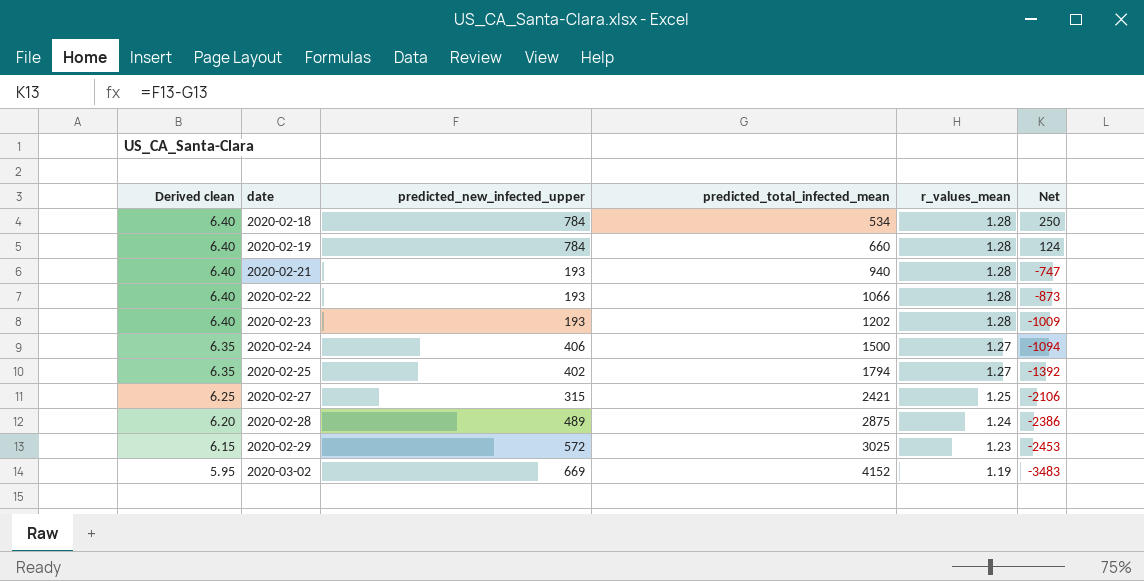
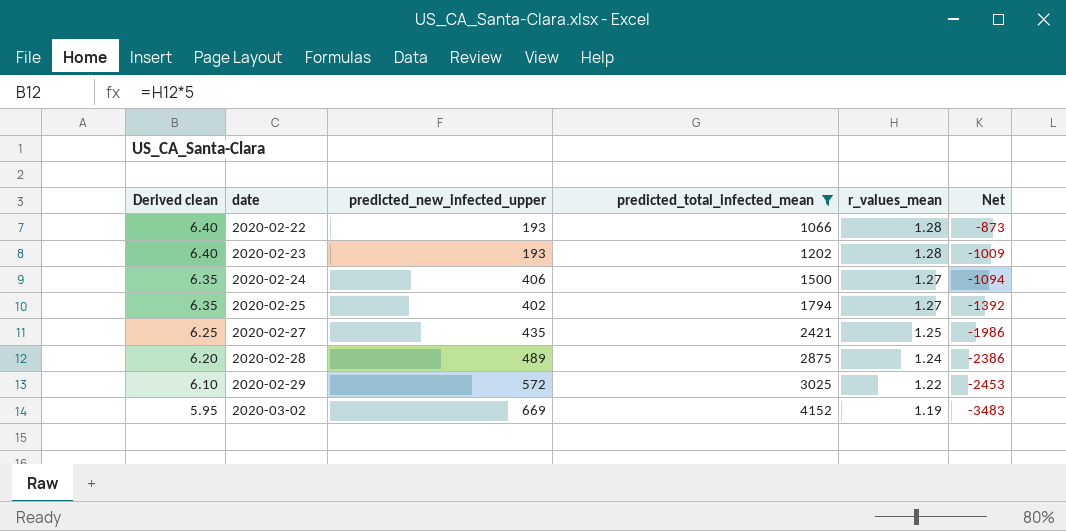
filter: none -> predicted_total_infected_mean >= 1066
2020-02-27 | predicted_new_infected_upper: 315 -> 435
2020-02-27 | Net: -2106 -> -1986
2020-02-29 | Derived clean: 6.15 -> 6.10
2020-02-29 | r_values_mean: 1.23 -> 1.22

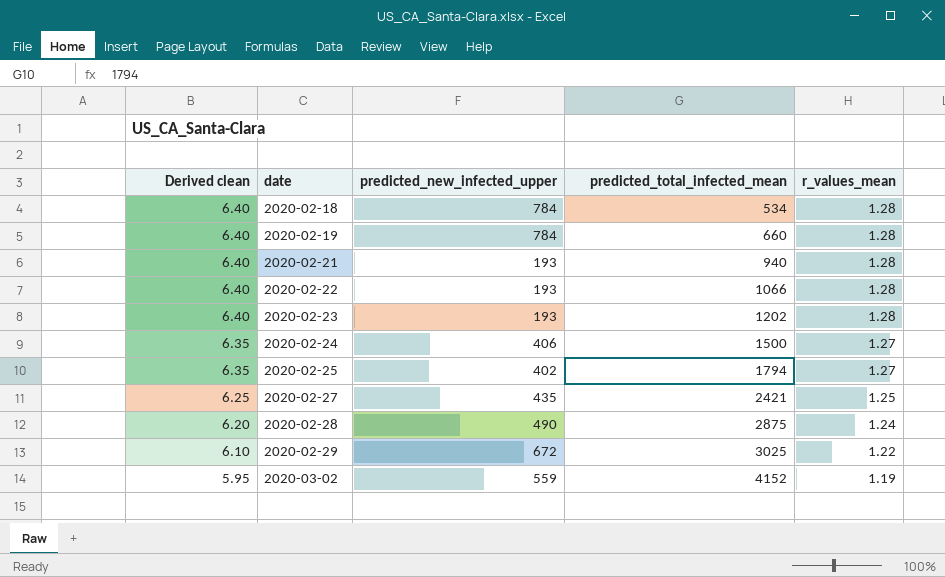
filter: predicted_total_infected_mean >= 1066 -> none
column Net | formula: [predicted_new_infected_upper] - [predicted_total_infected_mean] -> none
2020-02-28 | predicted_new_infected_upper: 489 -> 490
2020-02-29 | predicted_new_infected_upper: 572 -> 672
2020-03-02 | predicted_new_infected_upper: 669 -> 559

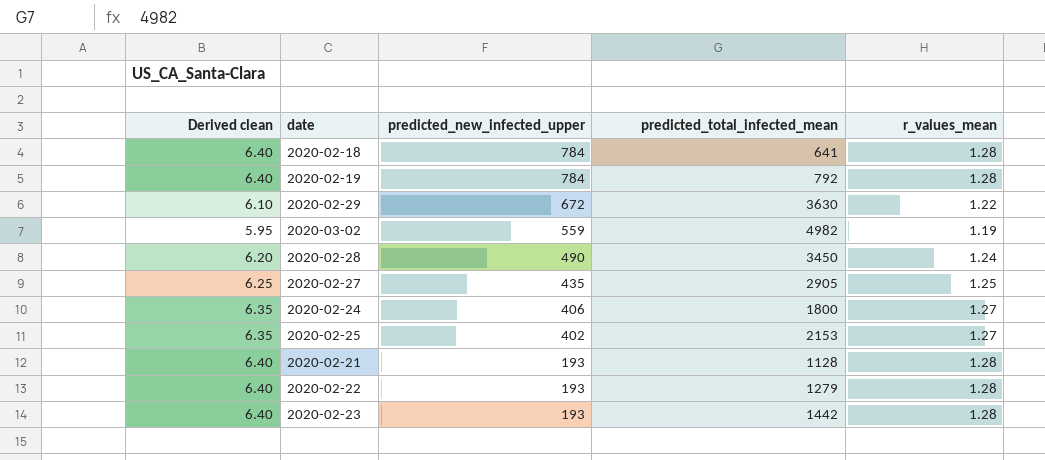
row order: Derived clean descending -> predicted_new_infected_upper descending
2020-02-18 | predicted_total_infected_mean: 534 -> 641
2020-02-19 | predicted_total_infected_mean: 660 -> 792
2020-02-29 | predicted_total_infected_mean: 3025 -> 3630
2020-03-02 | predicted_total_infected_mean: 4152 -> 4982
2020-02-28 | predicted_total_infected_mean: 2875 -> 3450
2020-02-27 | predicted_total_infected_mean: 2421 -> 2905
2020-02-24 | predicted_total_infected_mean: 1500 -> 1800
2020-02-25 | predicted_total_infected_mean: 1794 -> 2153
2020-02-21 | predicted_total_infected_mean: 940 -> 1128
2020-02-22 | predicted_total_infected_mean: 1066 -> 1279
2020-02-23 | predicted_total_infected_mean: 1202 -> 1442

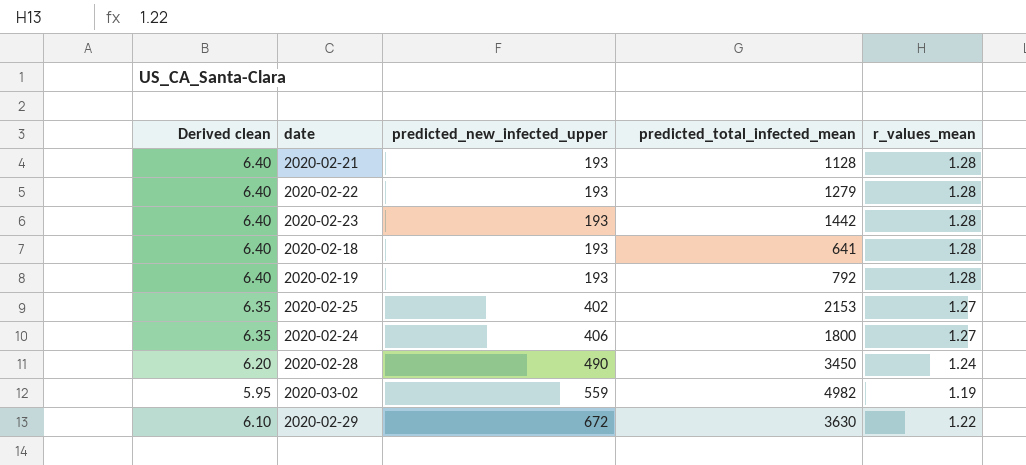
row order: predicted_new_infected_upper descending -> predicted_new_infected_upper ascending
row 2020-02-27: 6.25 | 435 | 2905 | 1.25 -> none
2020-02-18 | predicted_new_infected_upper: 784 -> 193
2020-02-19 | predicted_new_infected_upper: 784 -> 193

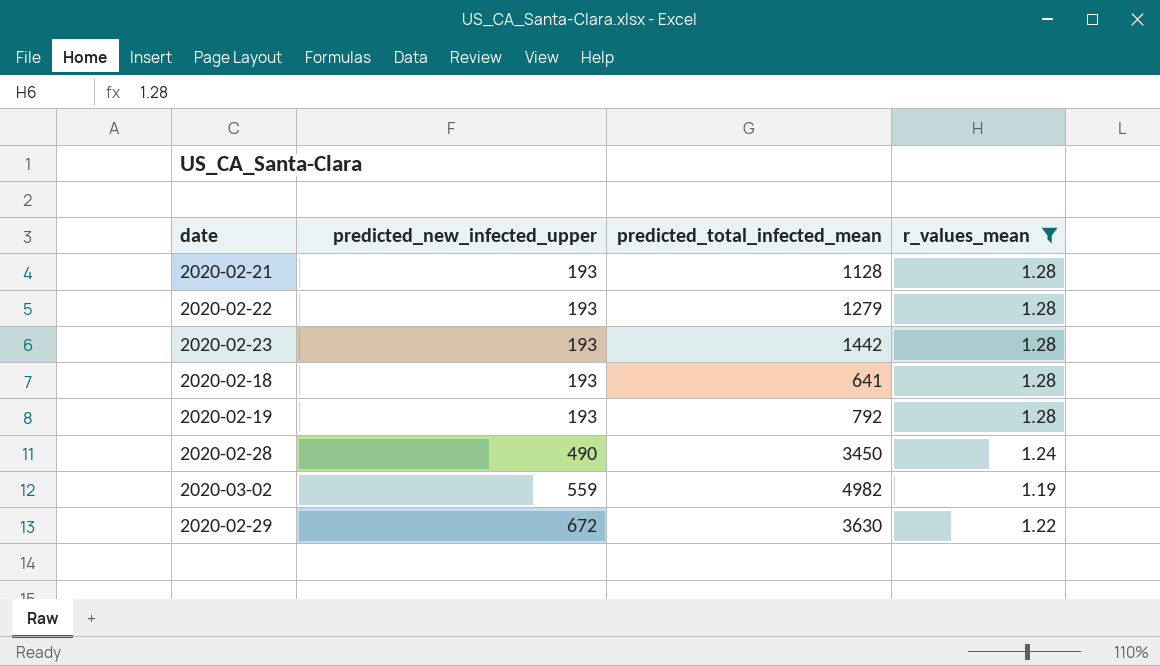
filter: none -> r_values_mean != 1.27
column Derived clean | formula: [r_values_mean] * 5 -> none

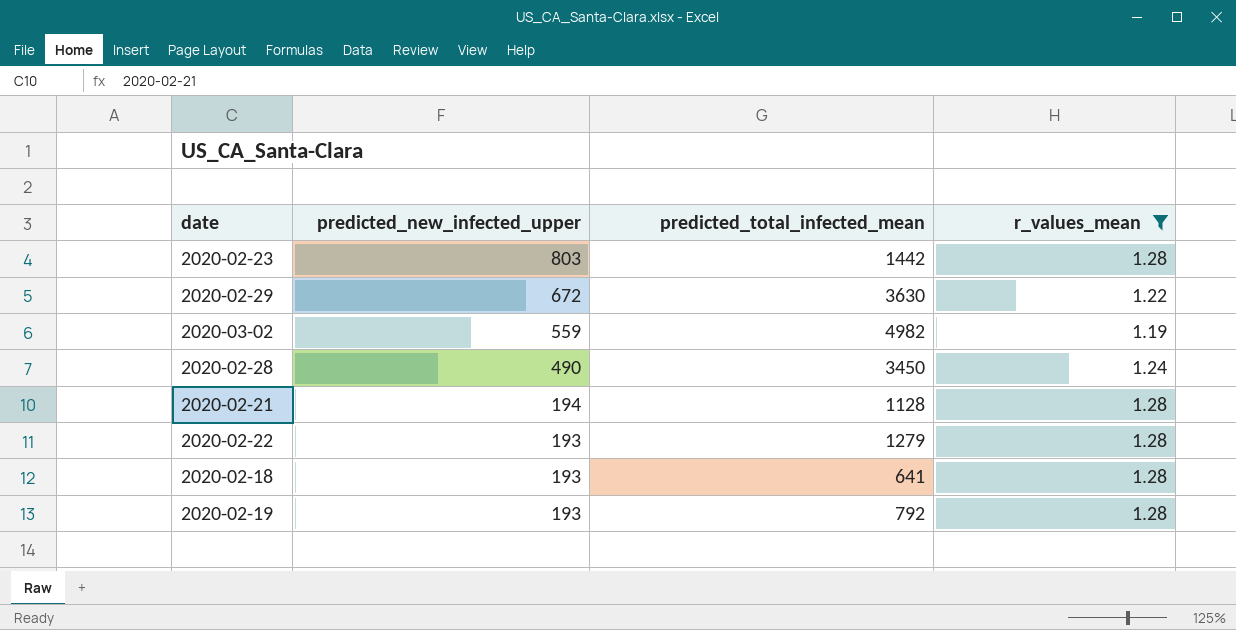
row order: predicted_new_infected_upper ascending -> predicted_new_infected_upper descending
2020-02-23 | predicted_new_infected_upper: 193 -> 803
2020-02-21 | predicted_new_infected_upper: 193 -> 194

